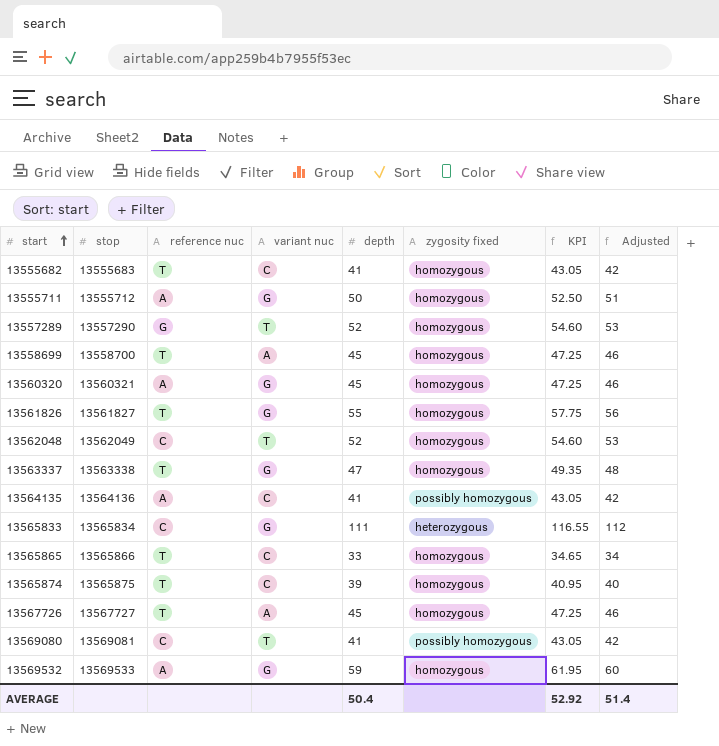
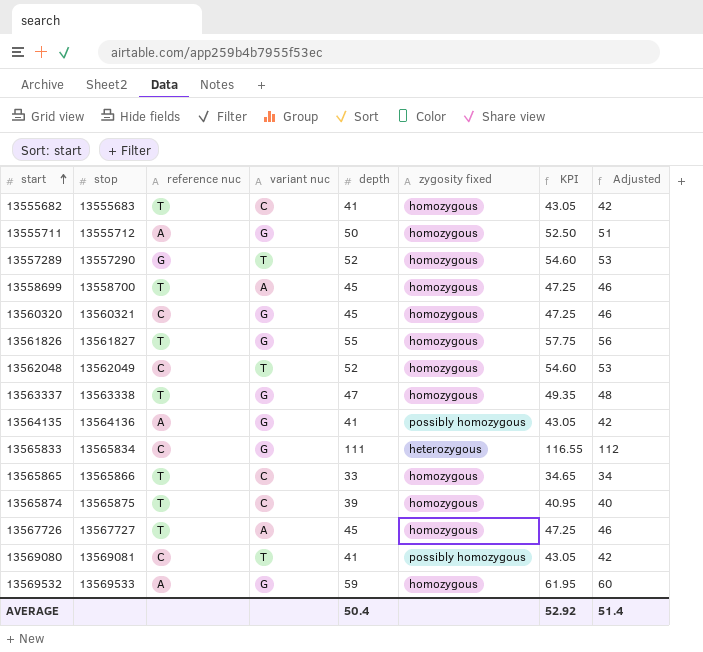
13560320 | reference nuc: A -> C
13564135 | variant nuc: C -> G

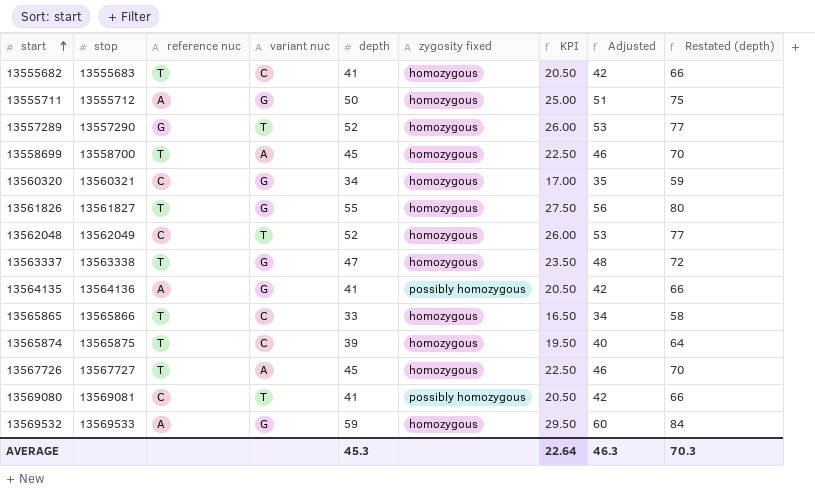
column KPI | formula: [depth] * 1.05 -> [depth] * 0.5
column Restated (depth) | formula: none -> [depth] + 25
row 13565833: 13565834 | C | G | 111 | heterozygous | 116.55 | 112 -> none
13560320 | depth: 45 -> 34
13560320 | Adjusted: 46 -> 35
AVERAGE | depth: 50.4 -> 45.3
AVERAGE | KPI: 52.92 -> 22.64
AVERAGE | Adjusted: 51.4 -> 46.3

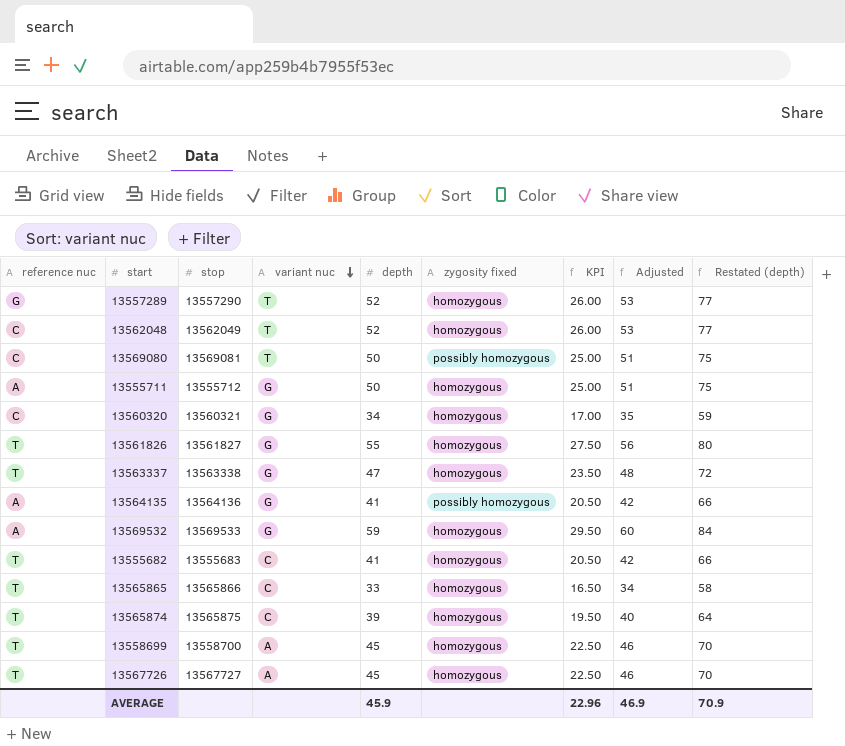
row order: start ascending -> variant nuc descending
column reference nuc | position: 3 -> 1
13569080 | depth: 41 -> 50
13569080 | KPI: 20.50 -> 25.00
13569080 | Adjusted: 42 -> 51
13569080 | Restated (depth): 66 -> 75
AVERAGE | depth: 45.3 -> 45.9
AVERAGE | KPI: 22.64 -> 22.96
AVERAGE | Adjusted: 46.3 -> 46.9
AVERAGE | Restated (depth): 70.3 -> 70.9

